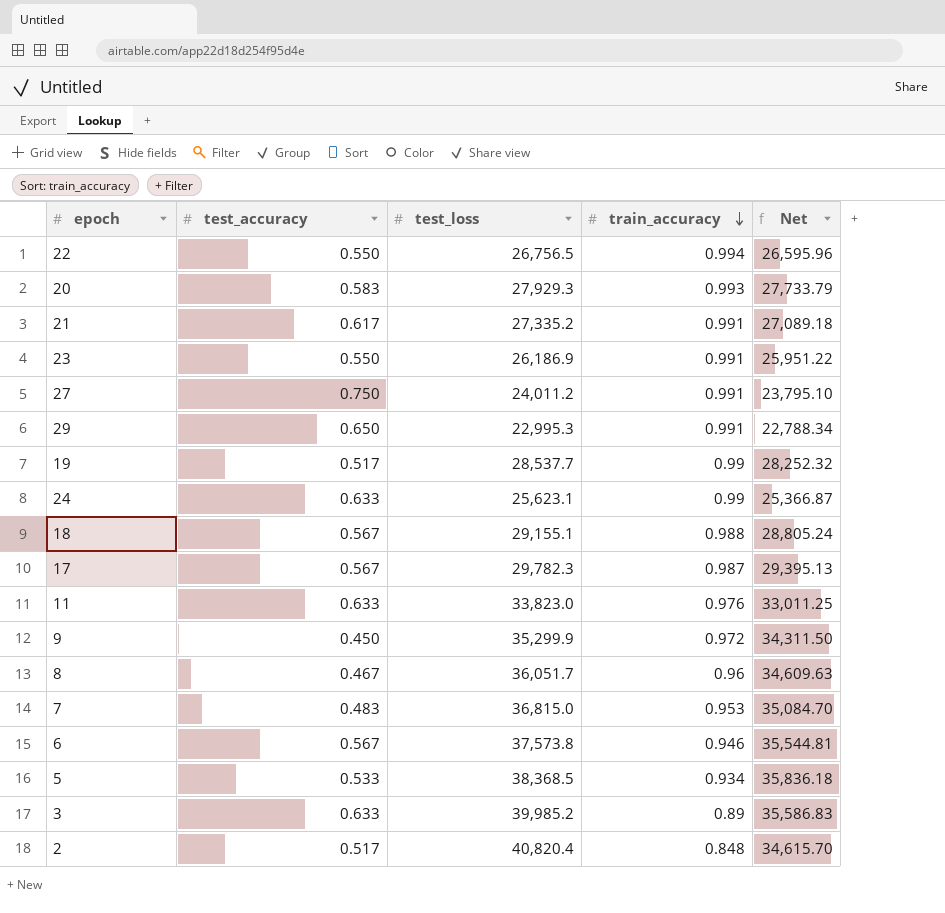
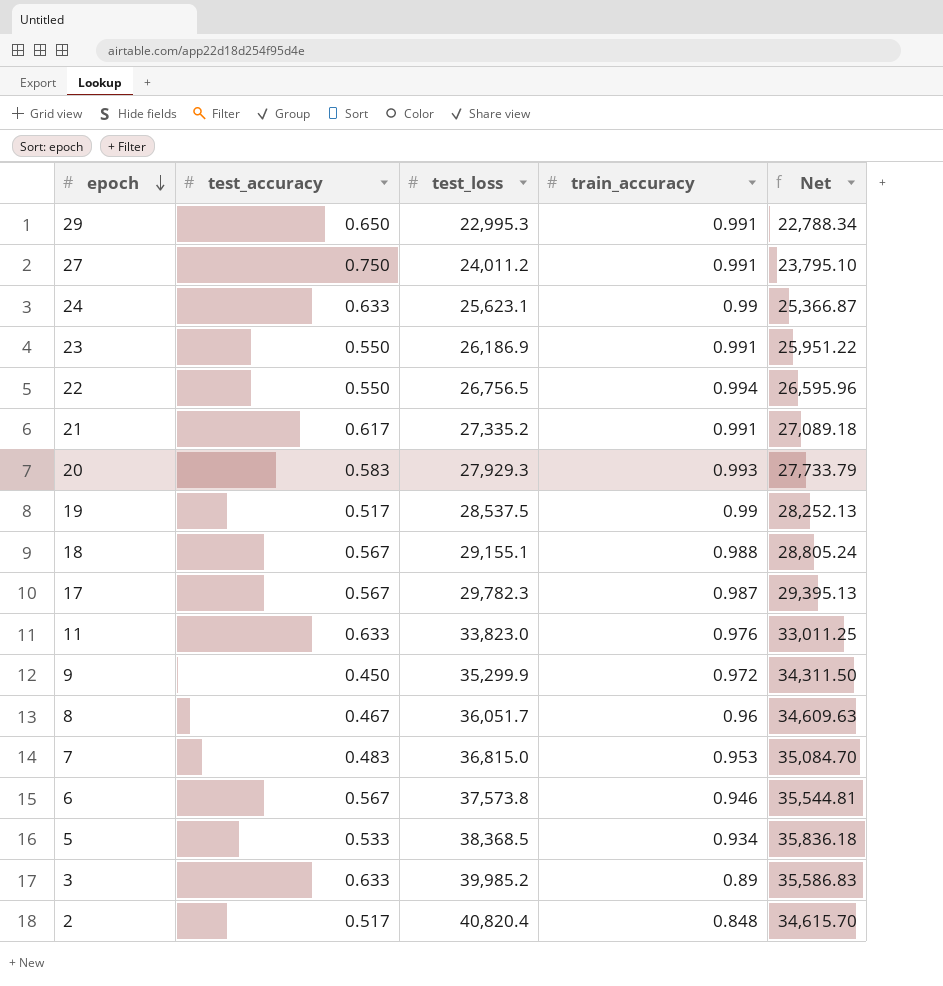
row order: train_accuracy descending -> epoch descending
19 | test_loss: 28,537.7 -> 28,537.5
19 | Net: 28,252.32 -> 28,252.13

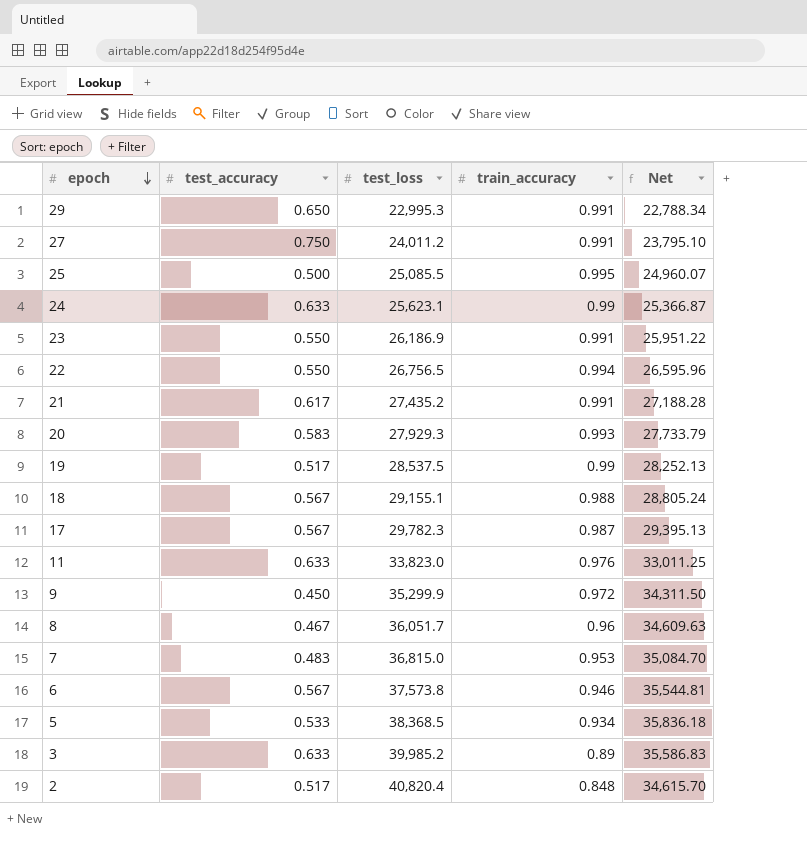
row 25: none -> 0.500 | 25,085.5 | 0.995 | 24,960.07
21 | test_loss: 27,335.2 -> 27,435.2
21 | Net: 27,089.18 -> 27,188.28

